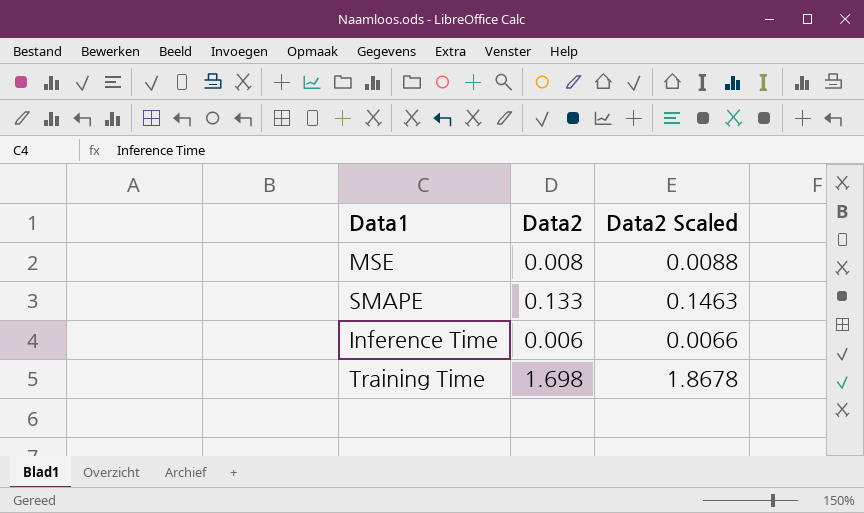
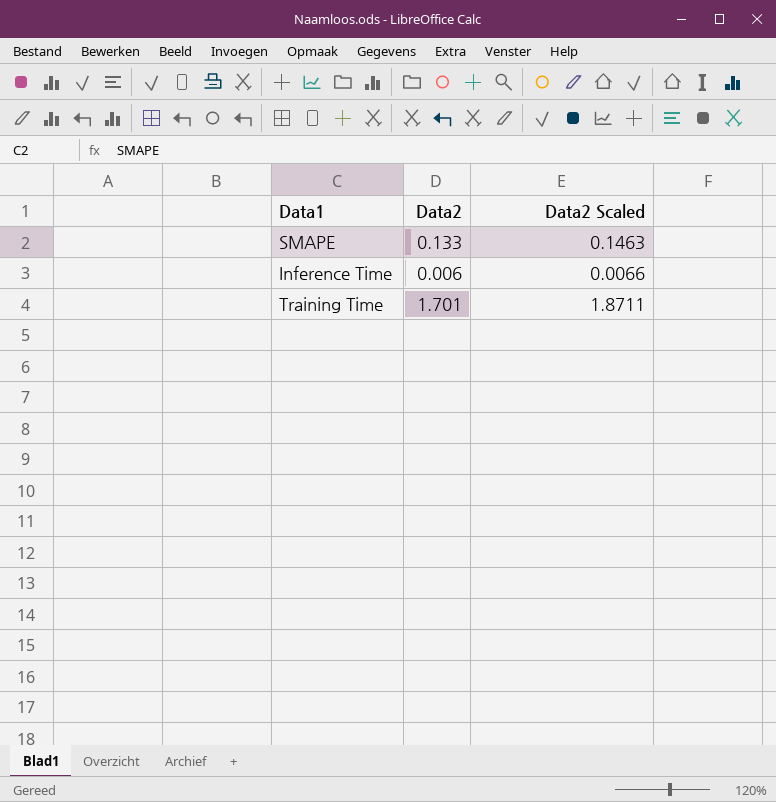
row MSE: 0.008 | 0.0088 -> none
Training Time | Data2: 1.698 -> 1.701
Training Time | Data2 Scaled: 1.8678 -> 1.8711

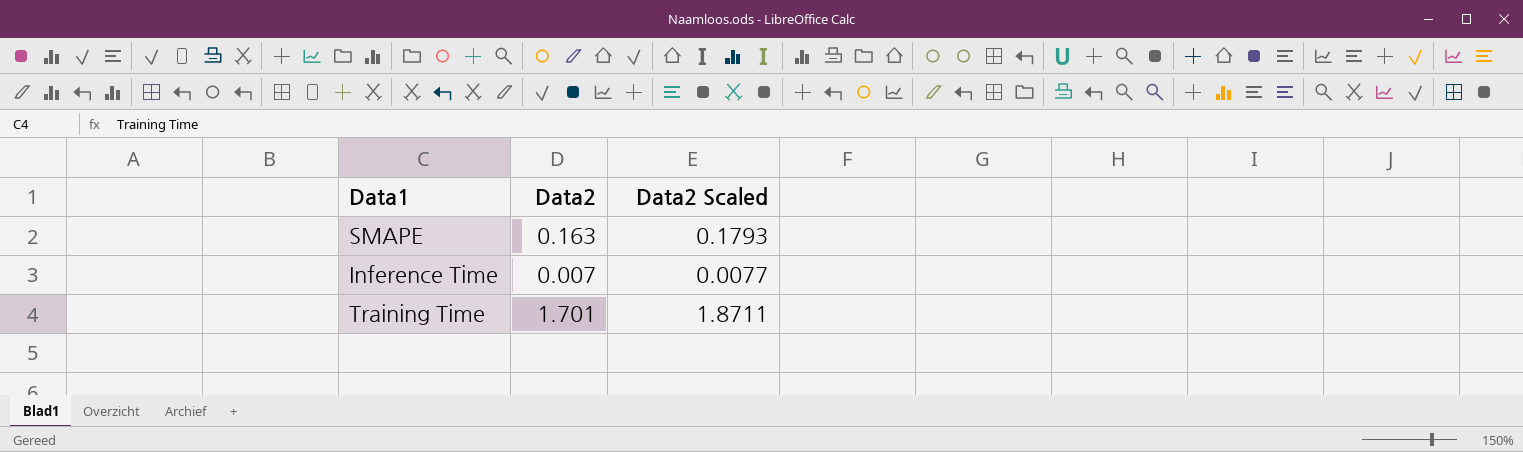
SMAPE | Data2: 0.133 -> 0.163
SMAPE | Data2 Scaled: 0.1463 -> 0.1793
Inference Time | Data2: 0.006 -> 0.007
Inference Time | Data2 Scaled: 0.0066 -> 0.0077

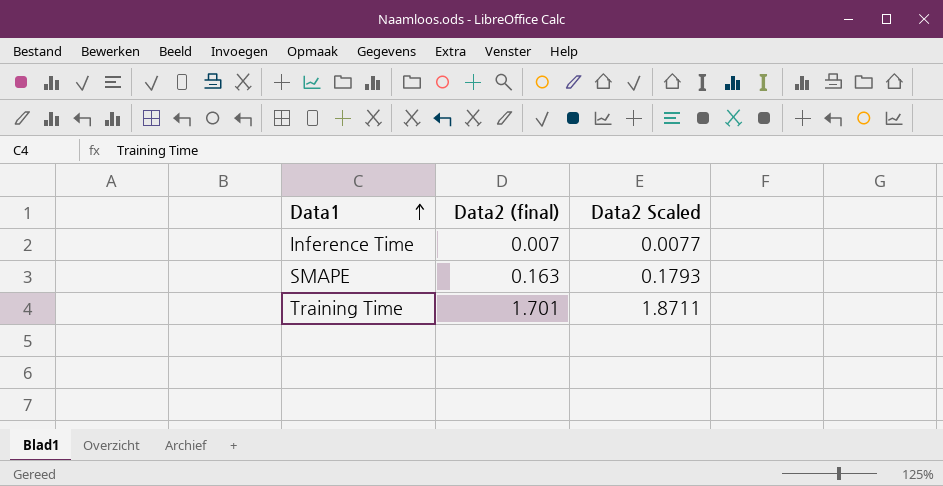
row order: none -> Data1 ascending
column name: Data2 -> Data2 (final)

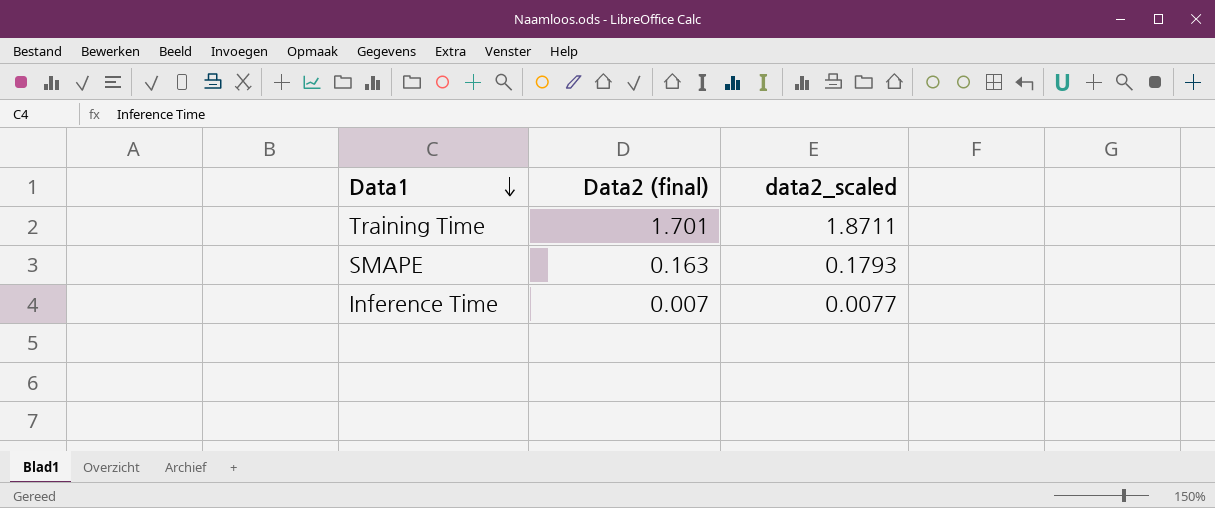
row order: Data1 ascending -> Data1 descending
column name: Data2 Scaled -> data2_scaled

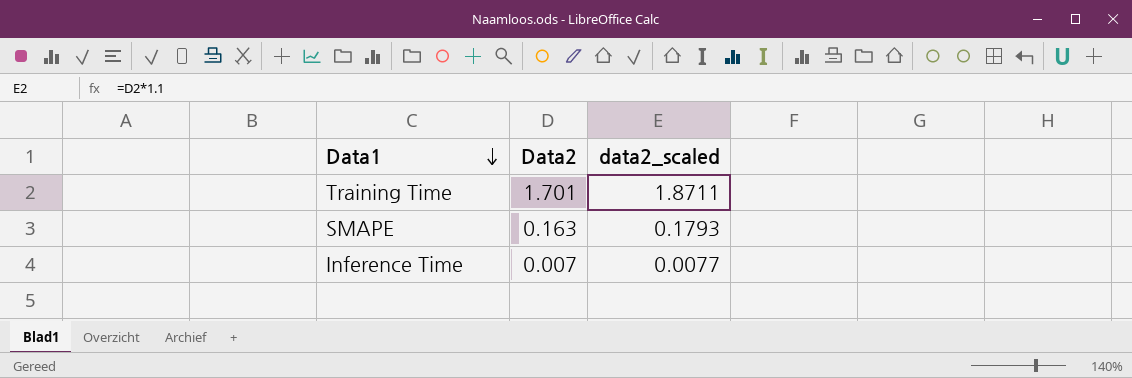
column name: Data2 (final) -> Data2

